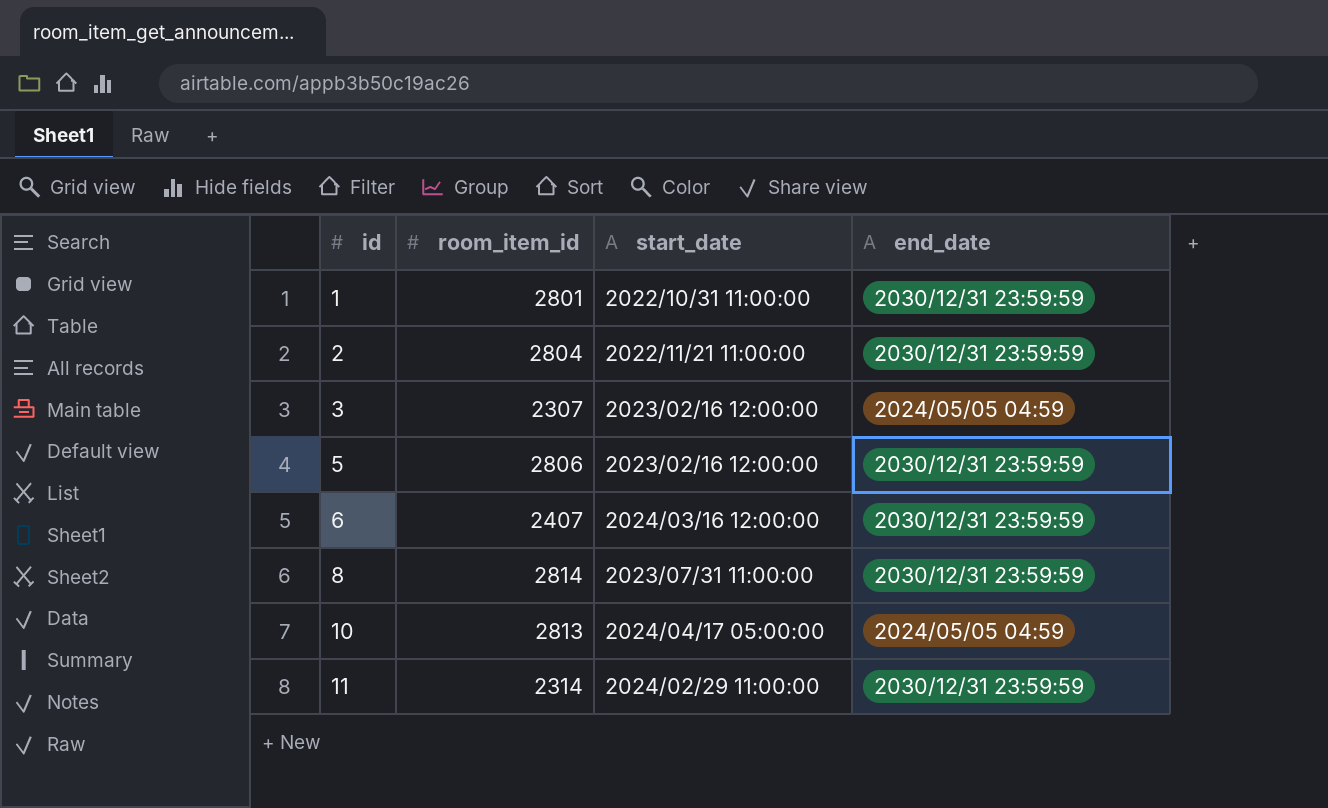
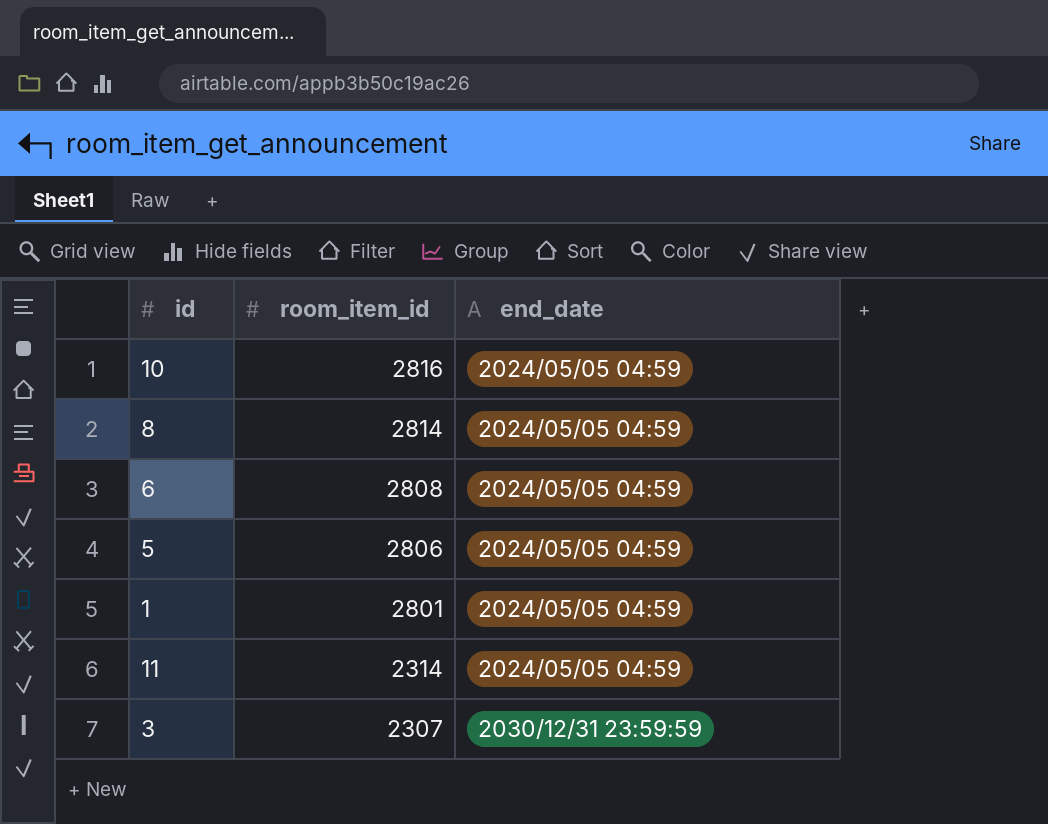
row order: id ascending -> room_item_id descending
column start_date | position: 3 -> none
row 2: 2804 | 2022/11/21 11:00:00 | 2030/12/31 23:59:59 -> none
10 | room_item_id: 2813 -> 2816
8 | end_date: 2030/12/31 23:59:59 -> 2024/05/05 04:59
6 | room_item_id: 2407 -> 2808
6 | end_date: 2030/12/31 23:59:59 -> 2024/05/05 04:59
5 | end_date: 2030/12/31 23:59:59 -> 2024/05/05 04:59
1 | end_date: 2030/12/31 23:59:59 -> 2024/05/05 04:59
11 | end_date: 2030/12/31 23:59:59 -> 2024/05/05 04:59
3 | end_date: 2024/05/05 04:59 -> 2030/12/31 23:59:59

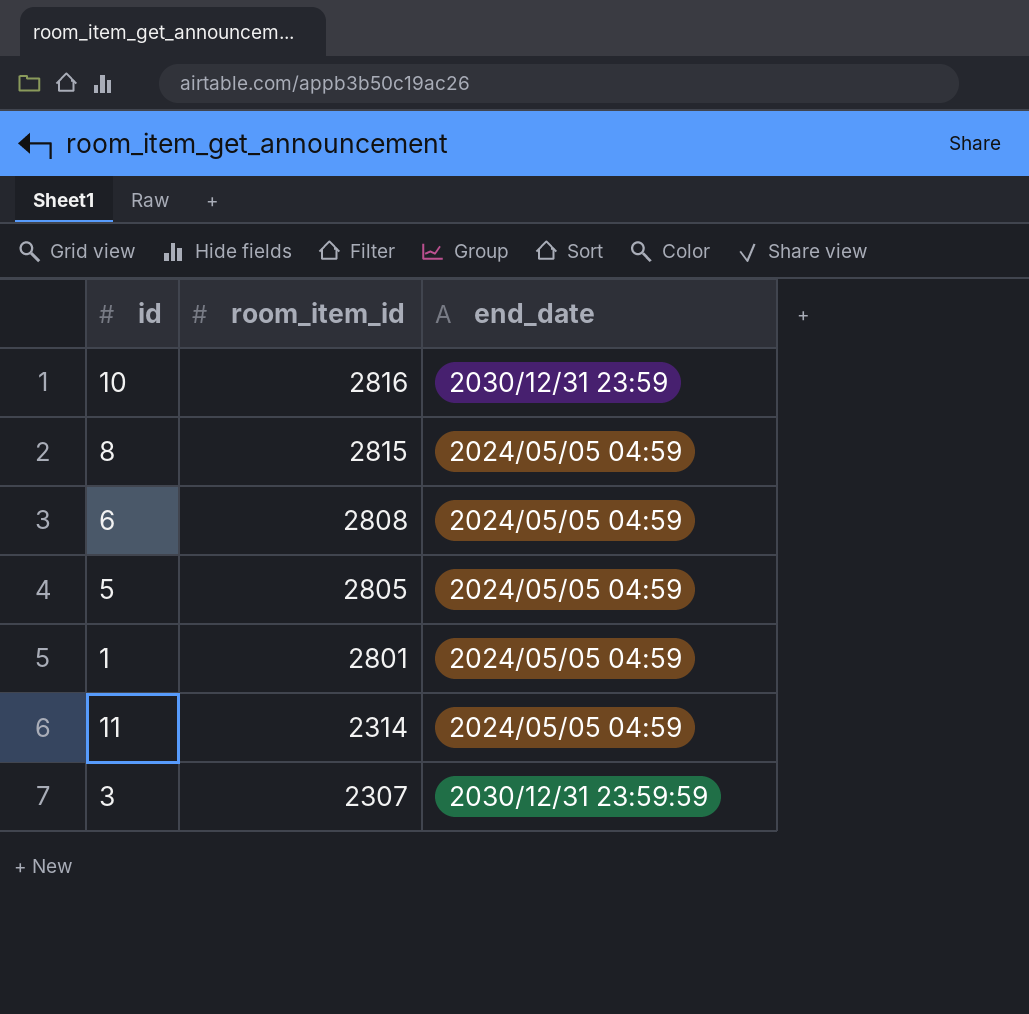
10 | end_date: 2024/05/05 04:59 -> 2030/12/31 23:59
8 | room_item_id: 2814 -> 2815
5 | room_item_id: 2806 -> 2805

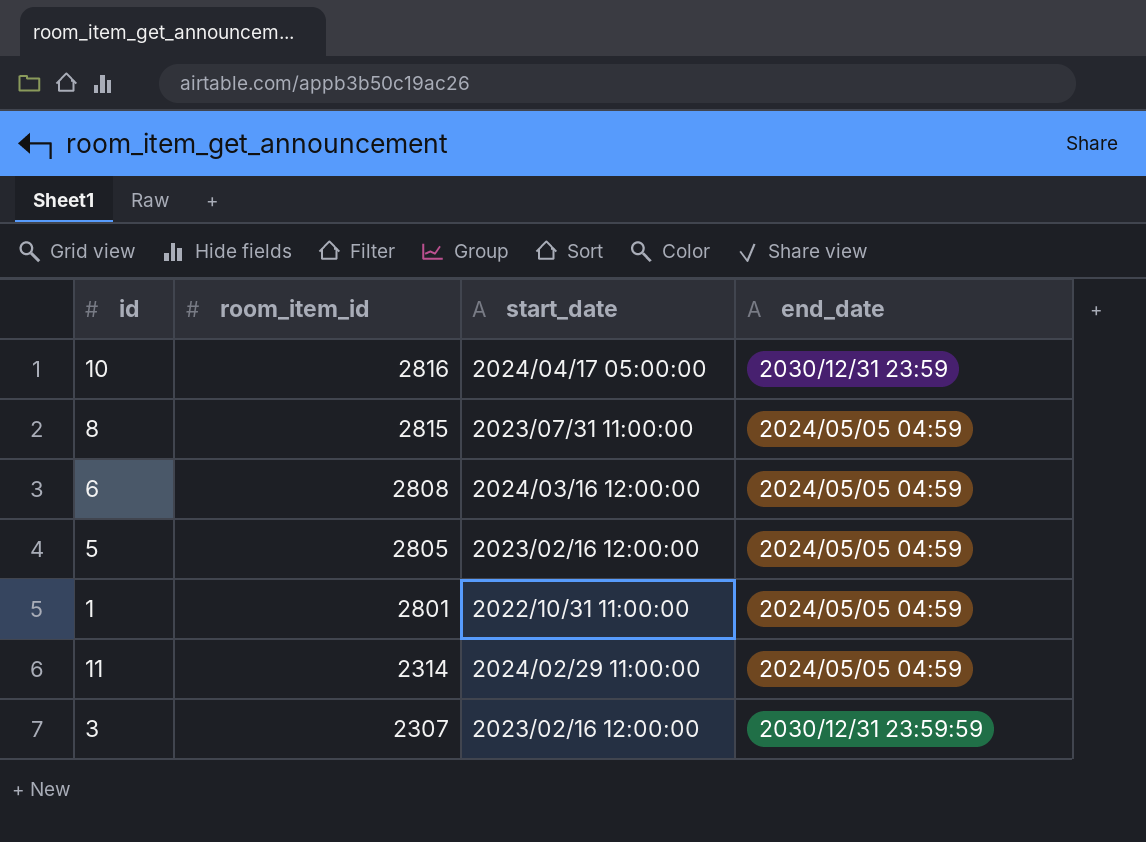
column start_date | position: none -> 3

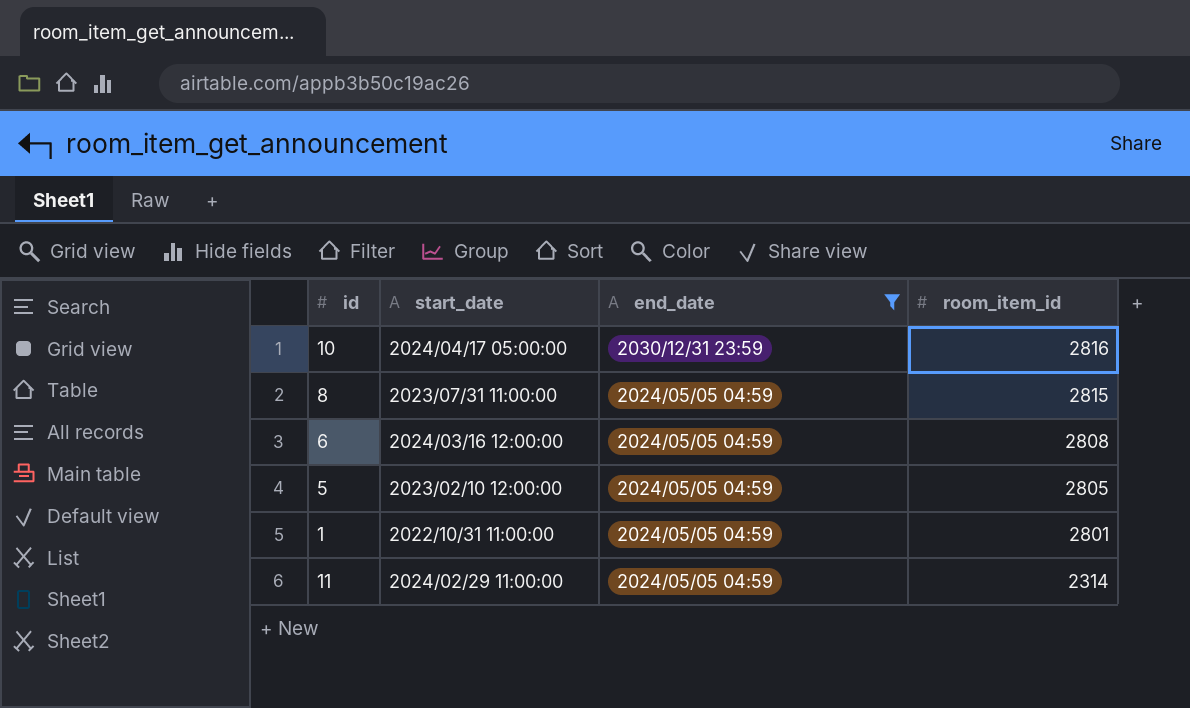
filter: none -> end_date != 2030/12/31 23:59:59
column room_item_id | position: 2 -> 4
5 | start_date: 2023/02/16 12:00:00 -> 2023/02/10 12:00:00

